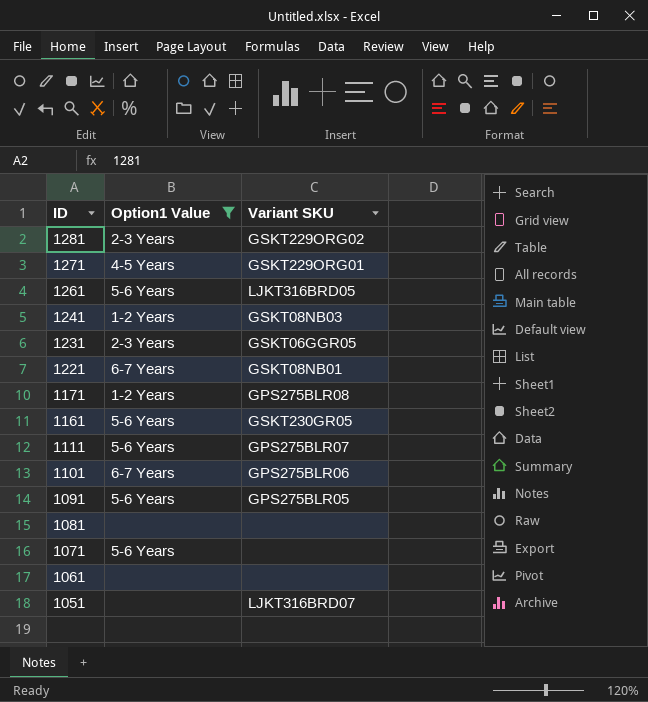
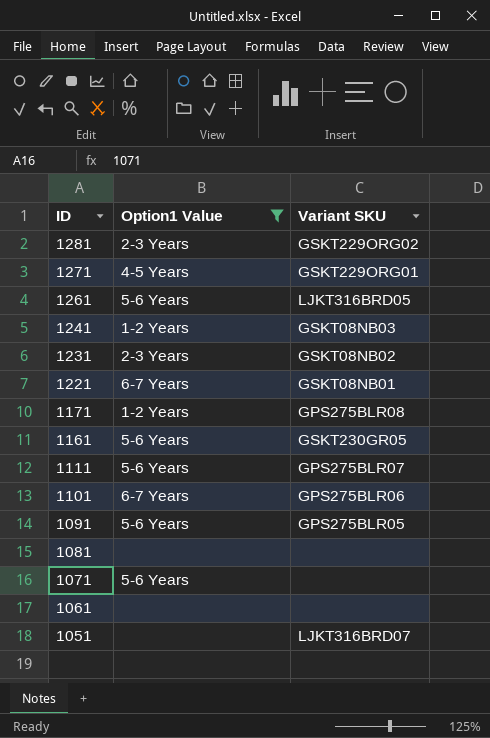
1231 | Variant SKU: GSKT06GGR05 -> GSKT08NB02

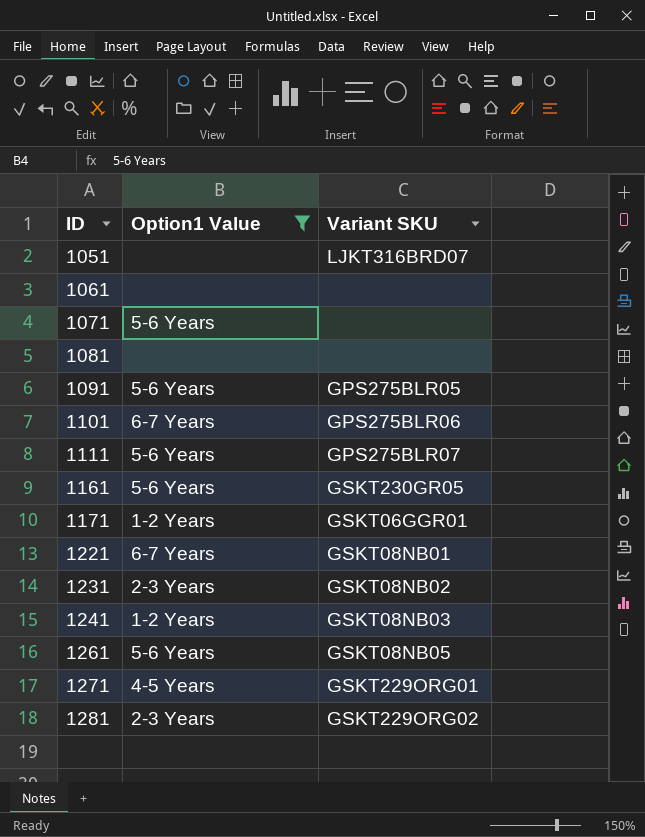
row order: ID descending -> ID ascending
1171 | Variant SKU: GPS275BLR08 -> GSKT06GGR01
1261 | Variant SKU: LJKT316BRD05 -> GSKT08NB05

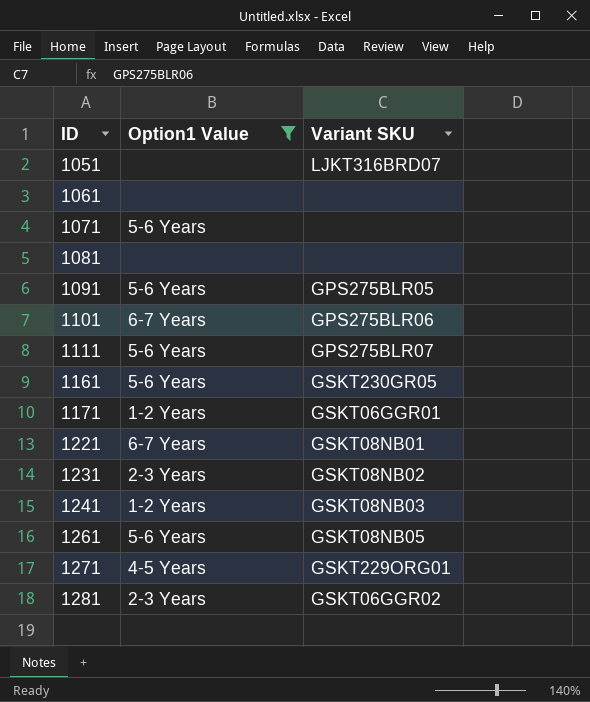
1281 | Variant SKU: GSKT229ORG02 -> GSKT06GGR02

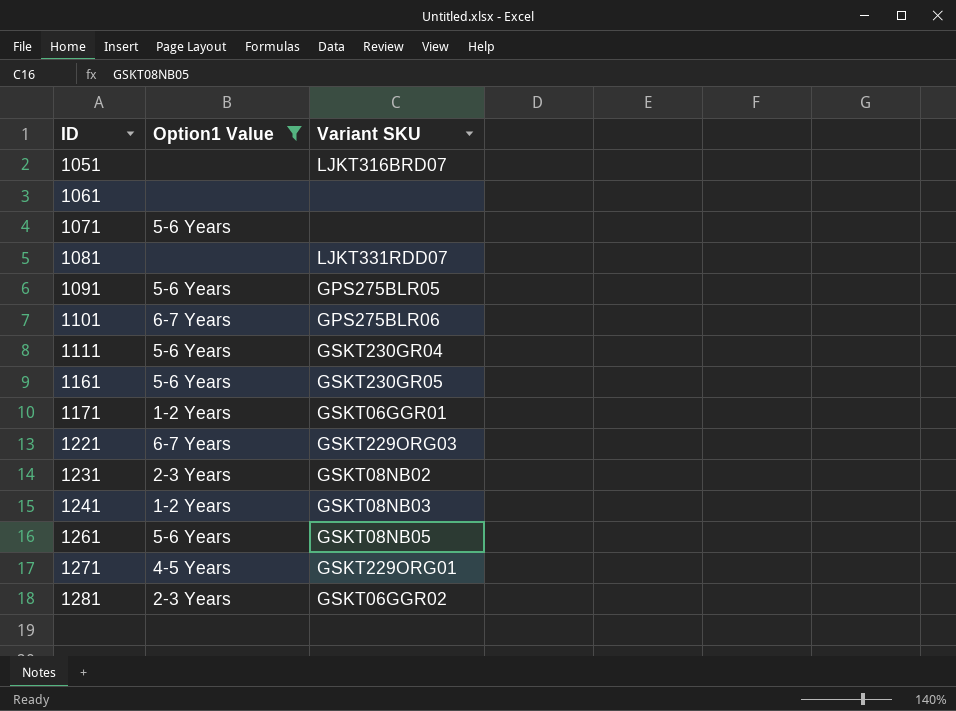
1081 | Variant SKU: none -> LJKT331RDD07
1111 | Variant SKU: GPS275BLR07 -> GSKT230GR04
1221 | Variant SKU: GSKT08NB01 -> GSKT229ORG03

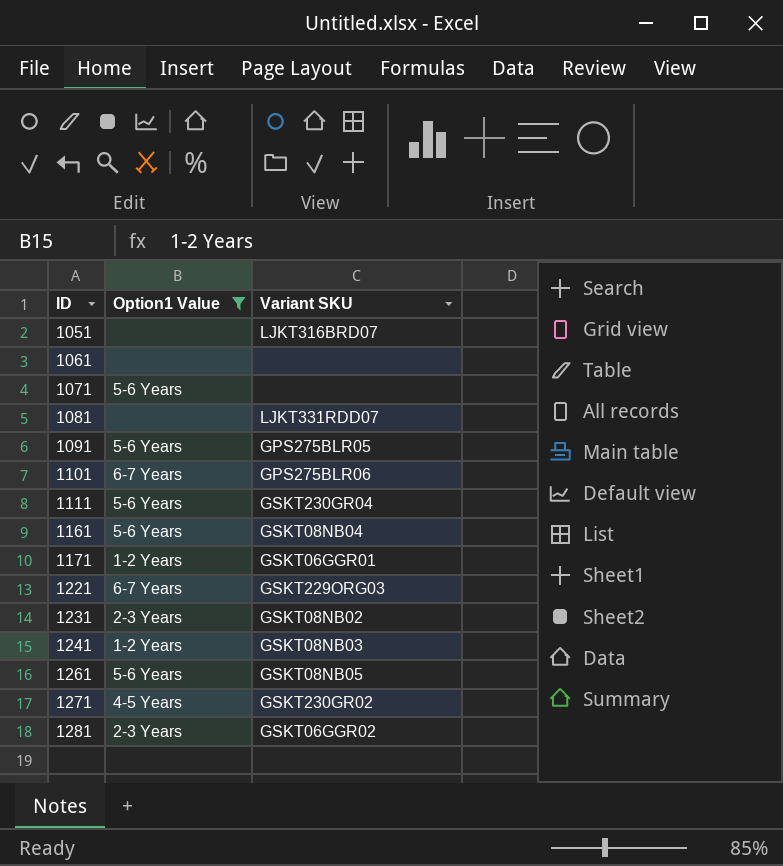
1161 | Variant SKU: GSKT230GR05 -> GSKT08NB04
1271 | Variant SKU: GSKT229ORG01 -> GSKT230GR02

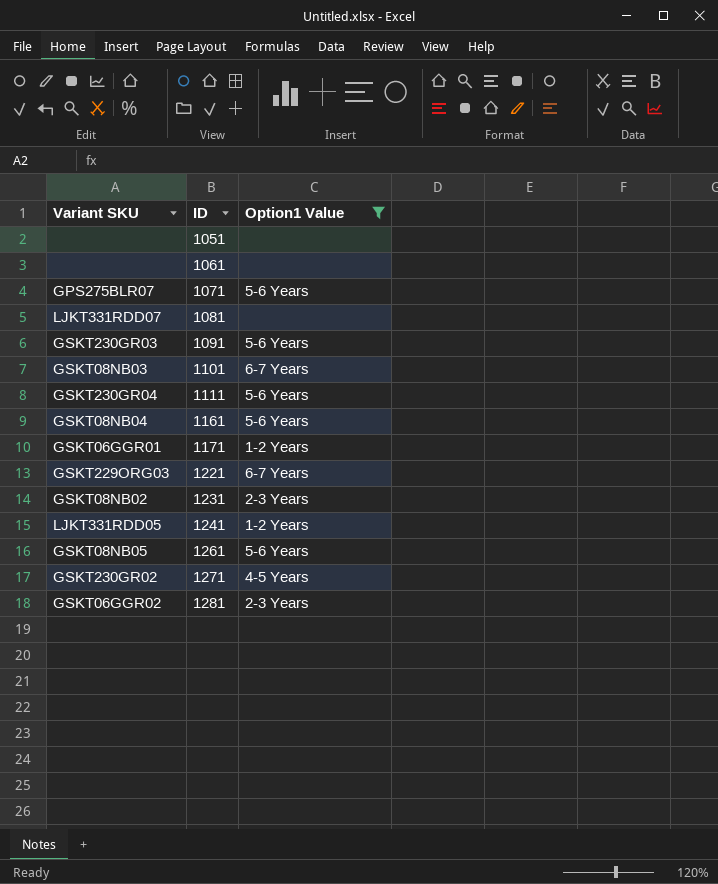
column Variant SKU | position: 3 -> 1
1051 | Variant SKU: LJKT316BRD07 -> none
1071 | Variant SKU: none -> GPS275BLR07
1091 | Variant SKU: GPS275BLR05 -> GSKT230GR03
1101 | Variant SKU: GPS275BLR06 -> GSKT08NB03
1241 | Variant SKU: GSKT08NB03 -> LJKT331RDD05

